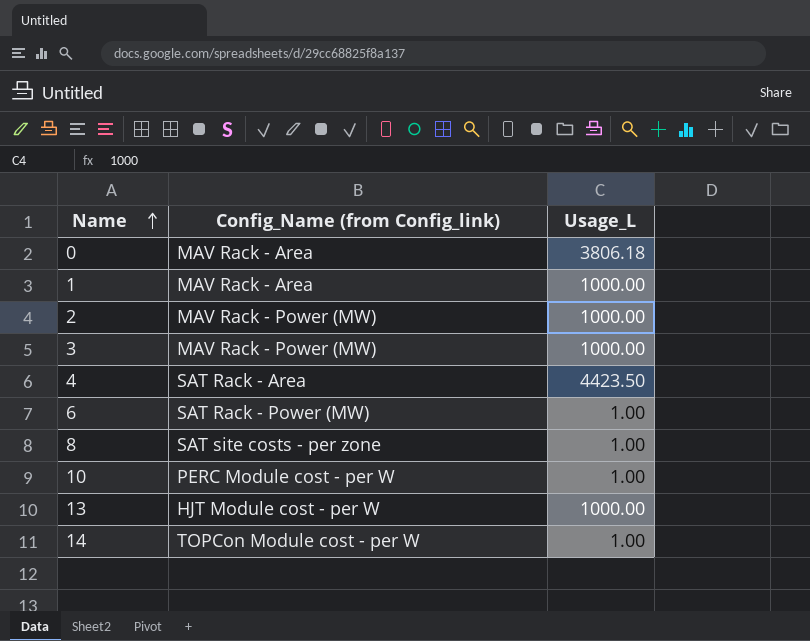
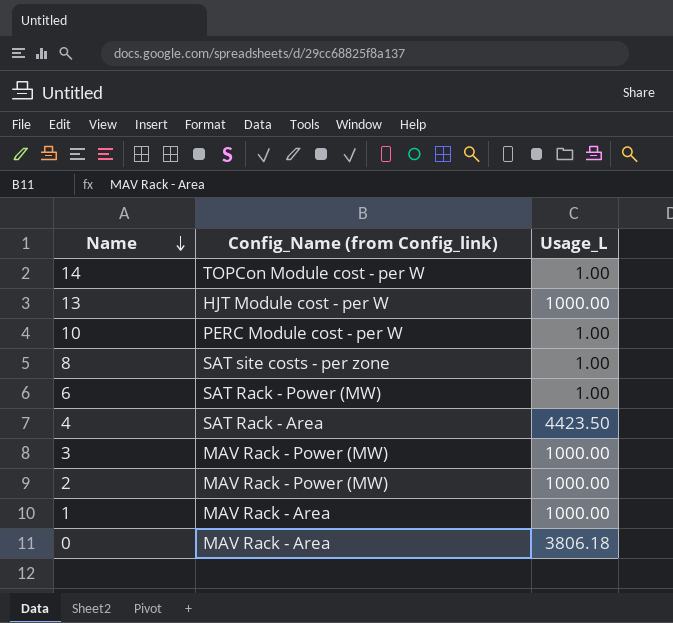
row order: Name ascending -> Name descending

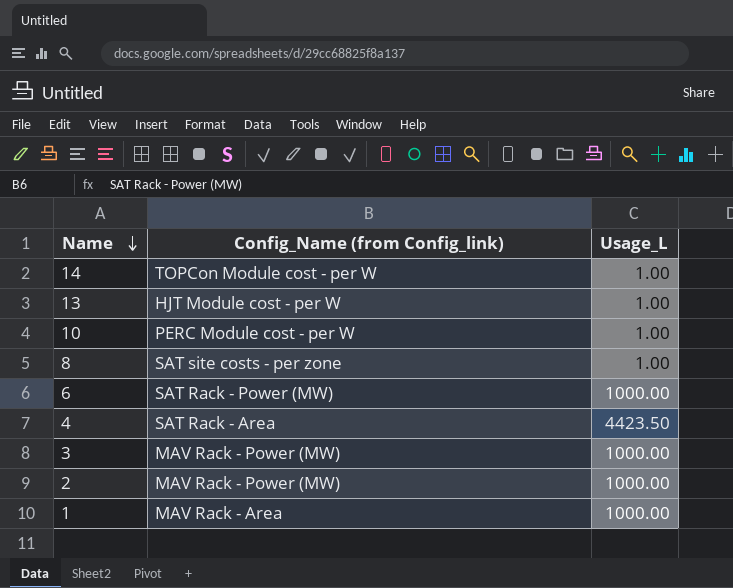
row 0: MAV Rack - Area | 3806.18 -> none
13 | Usage_L: 1000.00 -> 1.00
6 | Usage_L: 1.00 -> 1000.00

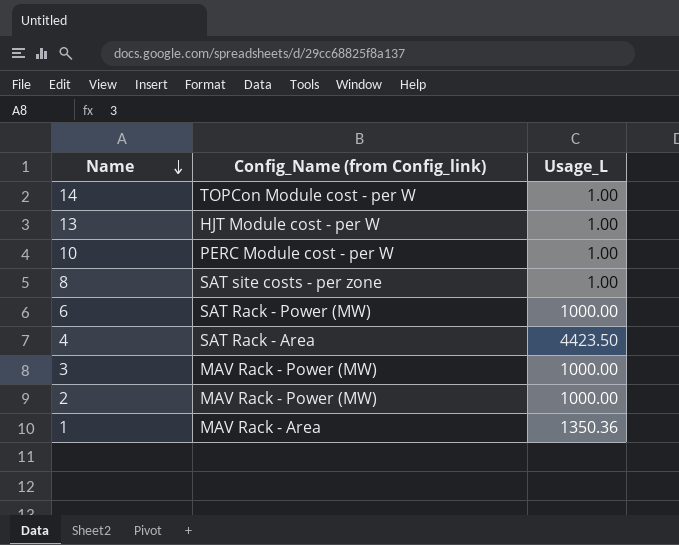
1 | Usage_L: 1000.00 -> 1350.36

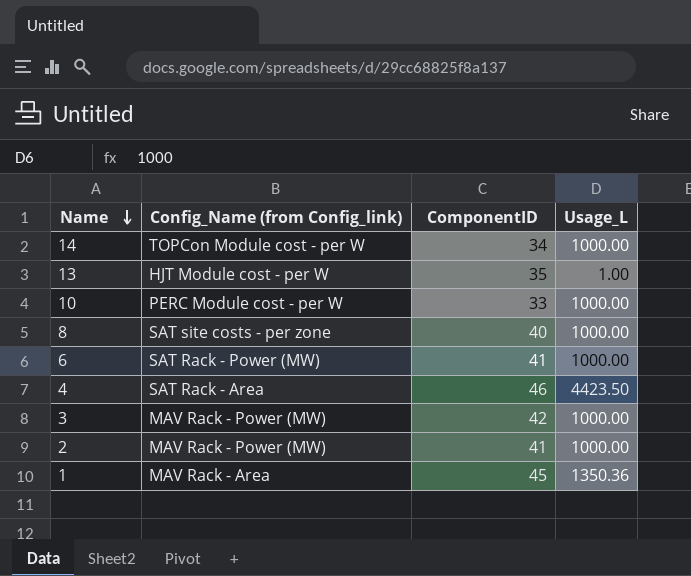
column ComponentID | position: none -> 3
14 | Usage_L: 1.00 -> 1000.00
10 | Usage_L: 1.00 -> 1000.00
8 | Usage_L: 1.00 -> 1000.00

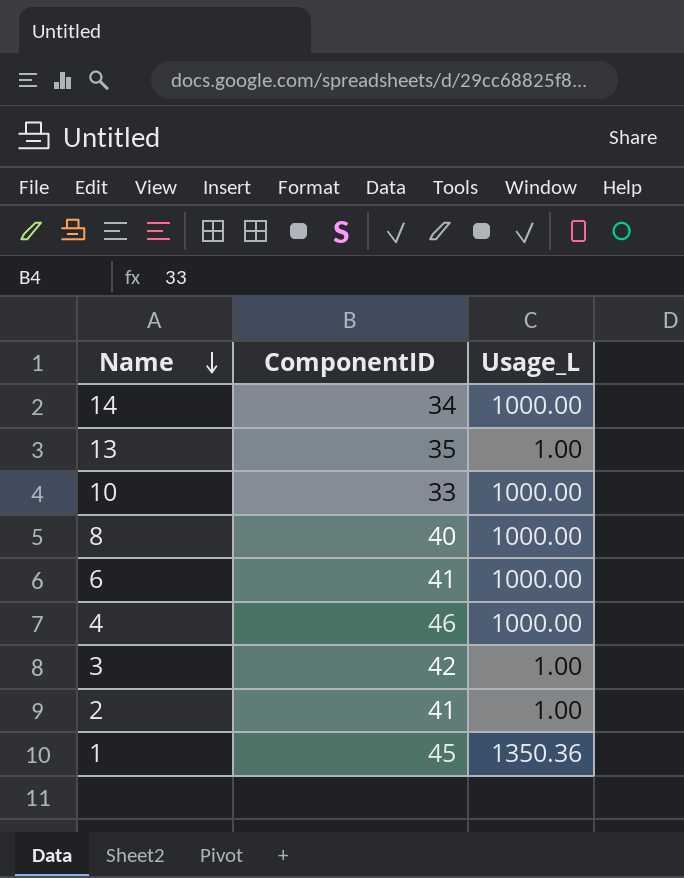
column Config_Name (from Config_link) | position: 2 -> none
4 | Usage_L: 4423.50 -> 1000.00
3 | Usage_L: 1000.00 -> 1.00
2 | Usage_L: 1000.00 -> 1.00

